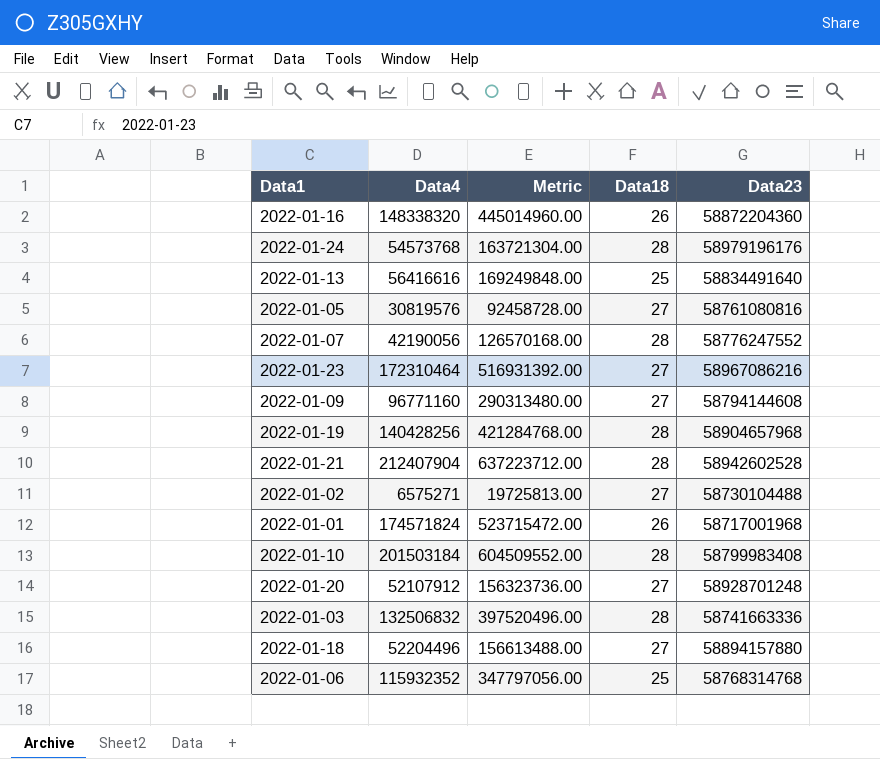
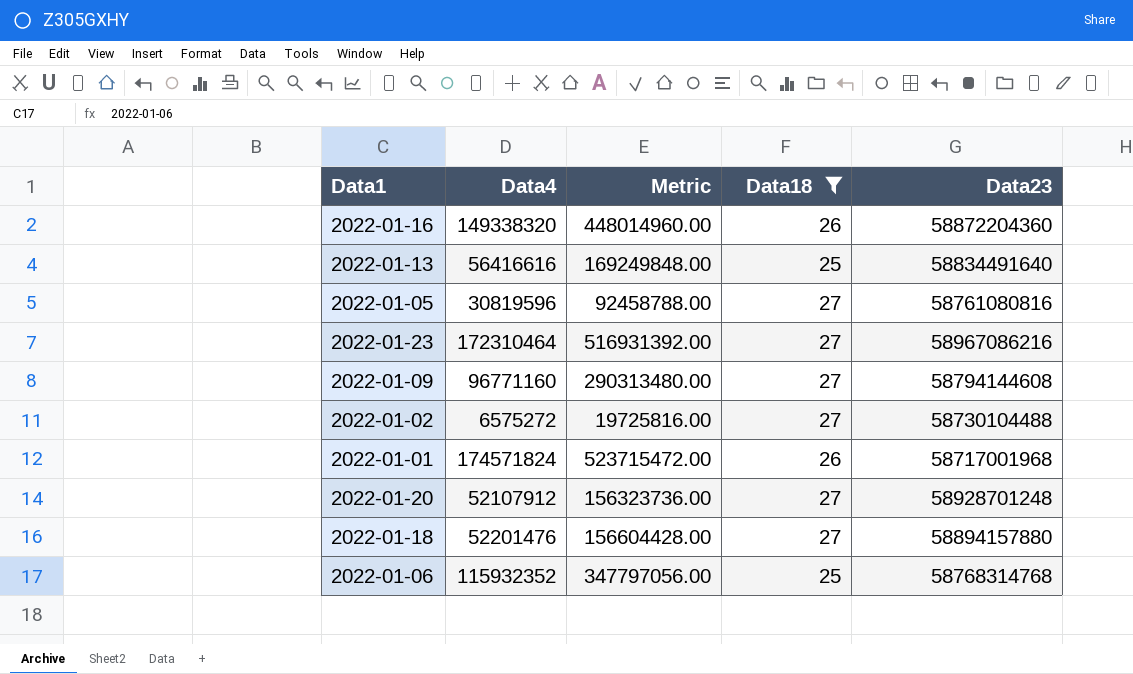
filter: none -> Data18 != 28
2022-01-16 | Data4: 148338320 -> 149338320
2022-01-16 | Metric: 445014960.00 -> 448014960.00
2022-01-05 | Data4: 30819576 -> 30819596
2022-01-05 | Metric: 92458728.00 -> 92458788.00
2022-01-02 | Data4: 6575271 -> 6575272
2022-01-02 | Metric: 19725813.00 -> 19725816.00
2022-01-18 | Data4: 52204496 -> 52201476
2022-01-18 | Metric: 156613488.00 -> 156604428.00

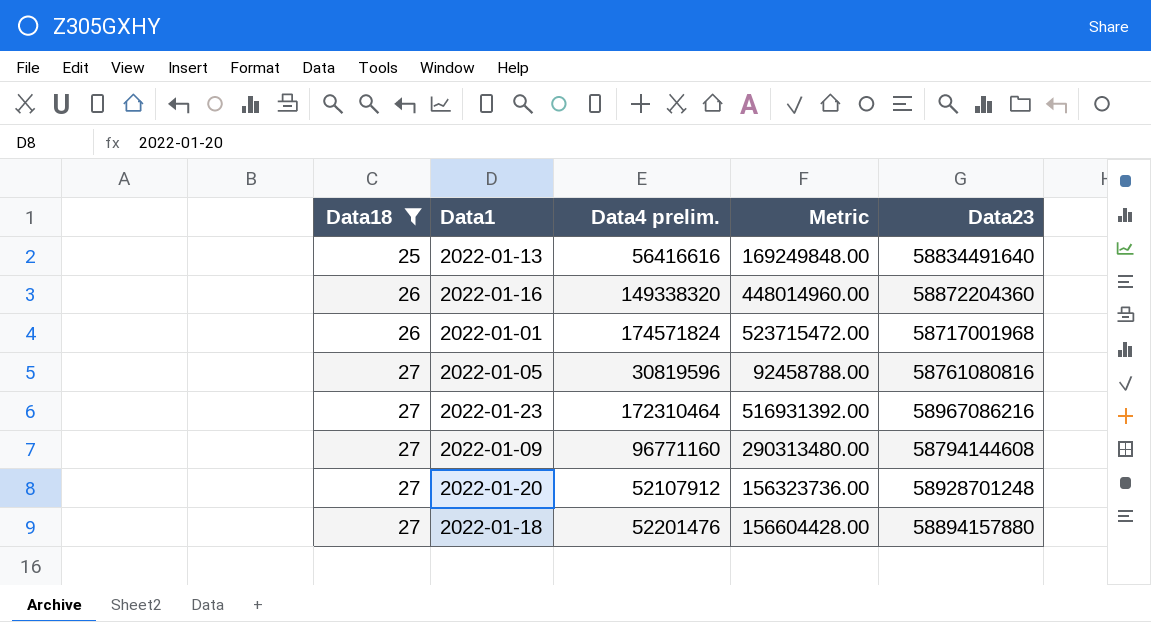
row order: none -> Data18 ascending
column Data18 | position: 4 -> 1
column name: Data4 -> Data4 prelim.
row 2022-01-02: 6575272 | 19725816.00 | 27 | 58730104488 -> none
row 2022-01-06: 115932352 | 347797056.00 | 25 | 58768314768 -> none

